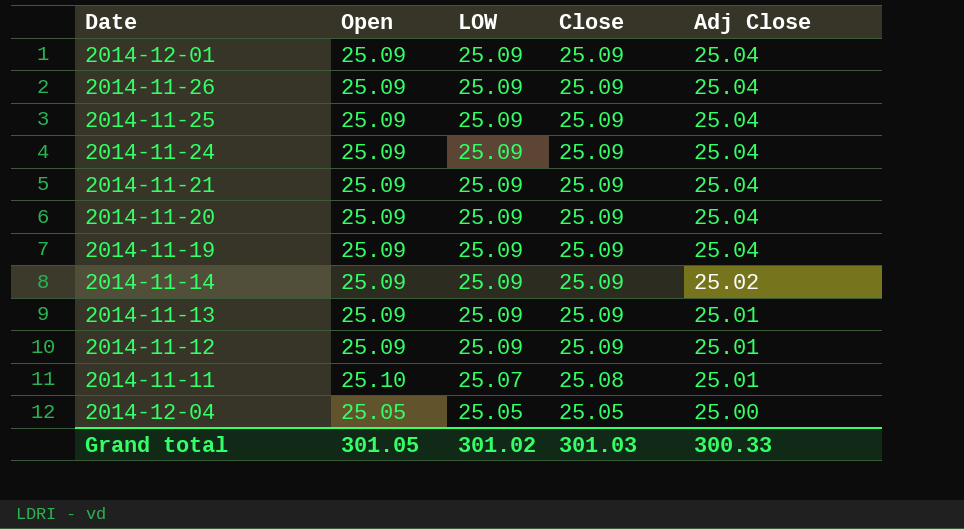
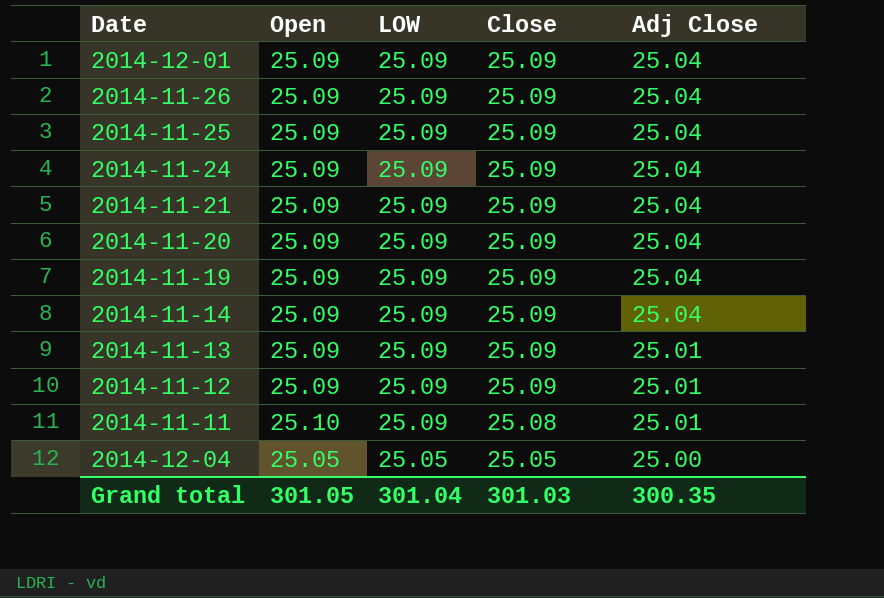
2014-11-14 | Adj Close: 25.02 -> 25.04
2014-11-11 | LOW: 25.07 -> 25.09
Grand total | LOW: 301.02 -> 301.04
Grand total | Adj Close: 300.33 -> 300.35

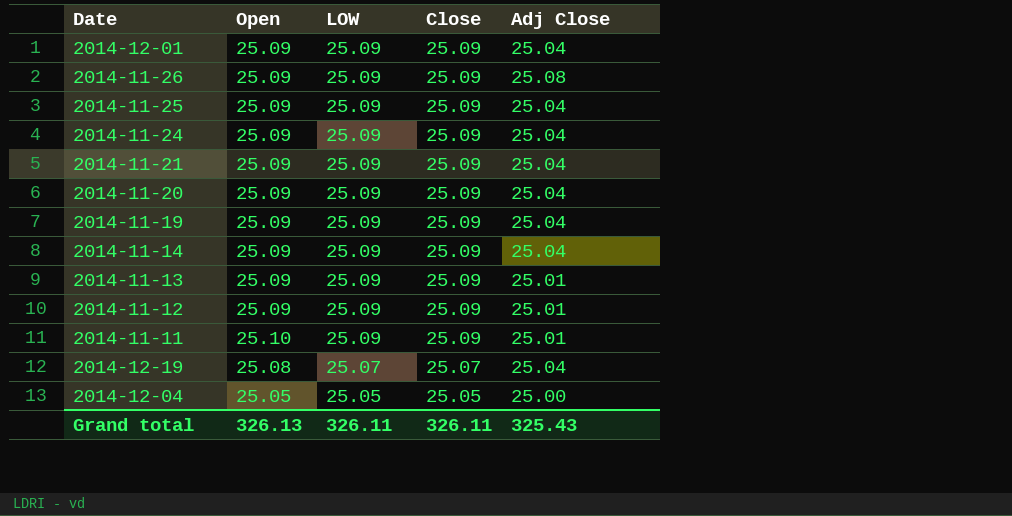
2014-11-26 | Adj Close: 25.04 -> 25.08
2014-11-11 | Close: 25.08 -> 25.09
row 2014-12-19: none -> 25.08 | 25.07 | 25.07 | 25.04
Grand total | Open: 301.05 -> 326.13
Grand total | LOW: 301.04 -> 326.11
Grand total | Close: 301.03 -> 326.11
Grand total | Adj Close: 300.35 -> 325.43

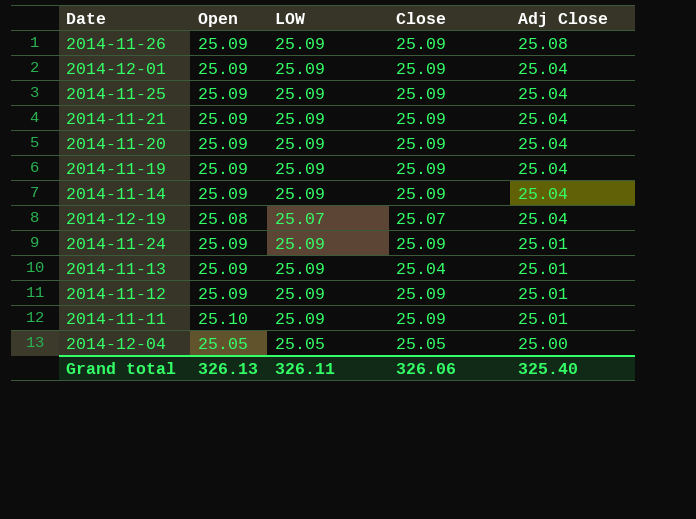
row order: LOW descending -> Adj Close descending
2014-11-24 | Adj Close: 25.04 -> 25.01
2014-11-13 | Close: 25.09 -> 25.04
Grand total | Close: 326.11 -> 326.06
Grand total | Adj Close: 325.43 -> 325.40

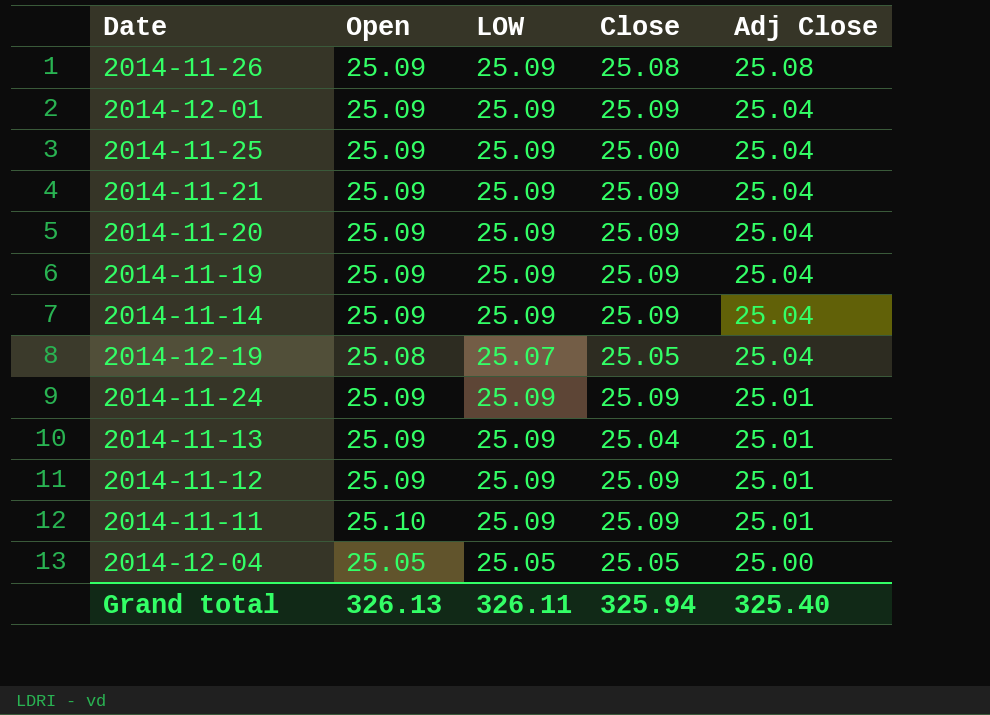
2014-11-26 | Close: 25.09 -> 25.08
2014-11-25 | Close: 25.09 -> 25.00
2014-12-19 | Close: 25.07 -> 25.05
Grand total | Close: 326.06 -> 325.94

